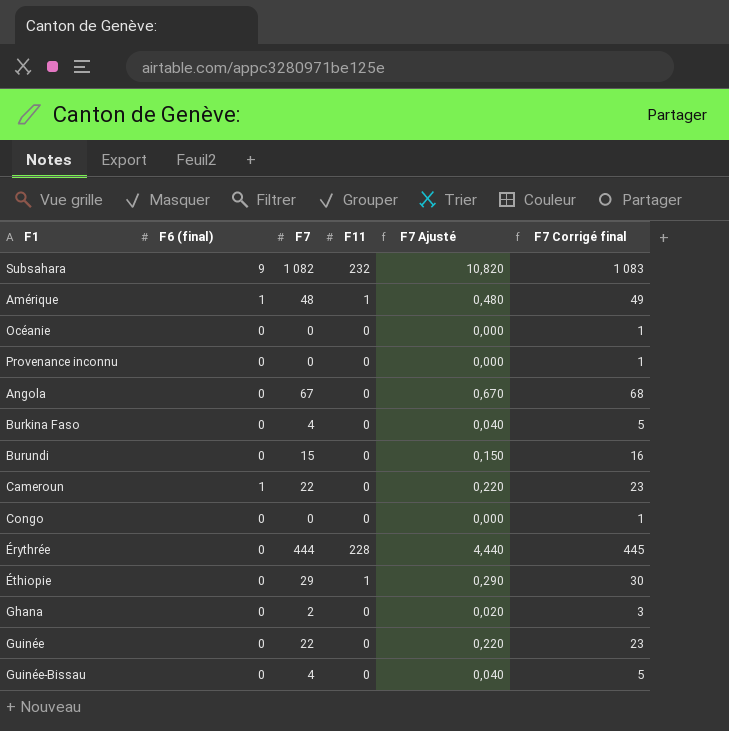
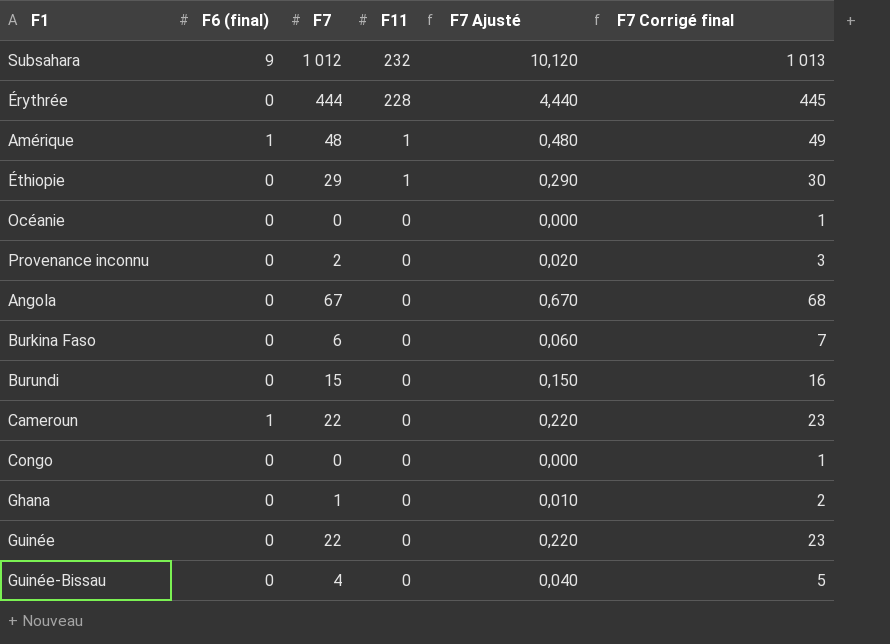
row order: none -> F11 descending
Subsahara | F7: 1 082 -> 1 012
Subsahara | F7 Ajusté: 10,820 -> 10,120
Subsahara | F7 Corrigé final: 1 083 -> 1 013
Provenance inconnu | F7: 0 -> 2
Provenance inconnu | F7 Ajusté: 0,000 -> 0,020
Provenance inconnu | F7 Corrigé final: 1 -> 3
Burkina Faso | F7: 4 -> 6
Burkina Faso | F7 Ajusté: 0,040 -> 0,060
Burkina Faso | F7 Corrigé final: 5 -> 7
Ghana | F7: 2 -> 1
Ghana | F7 Ajusté: 0,020 -> 0,010
Ghana | F7 Corrigé final: 3 -> 2

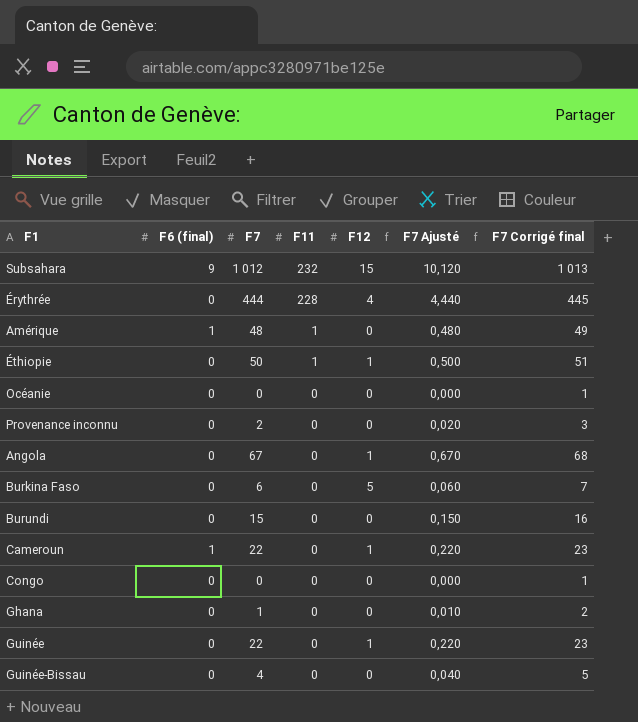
column F12 | position: none -> 5
Éthiopie | F7: 29 -> 50
Éthiopie | F7 Ajusté: 0,290 -> 0,500
Éthiopie | F7 Corrigé final: 30 -> 51

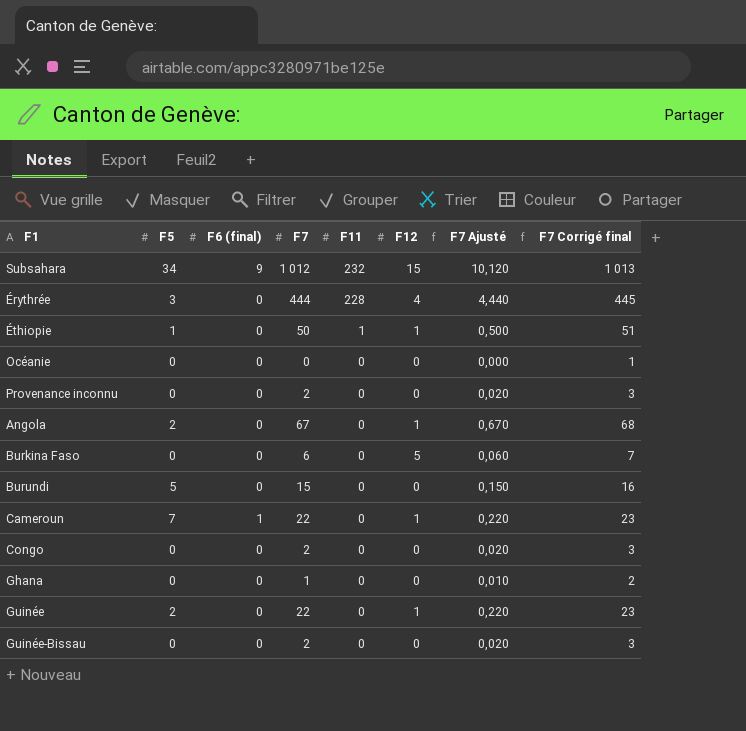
column F5 | position: none -> 2
row Amérique: 1 | 48 | 1 | 0 | 0,480 | 49 -> none
Congo | F7: 0 -> 2
Congo | F7 Ajusté: 0,000 -> 0,020
Congo | F7 Corrigé final: 1 -> 3
Guinée-Bissau | F7: 4 -> 2
Guinée-Bissau | F7 Ajusté: 0,040 -> 0,020
Guinée-Bissau | F7 Corrigé final: 5 -> 3

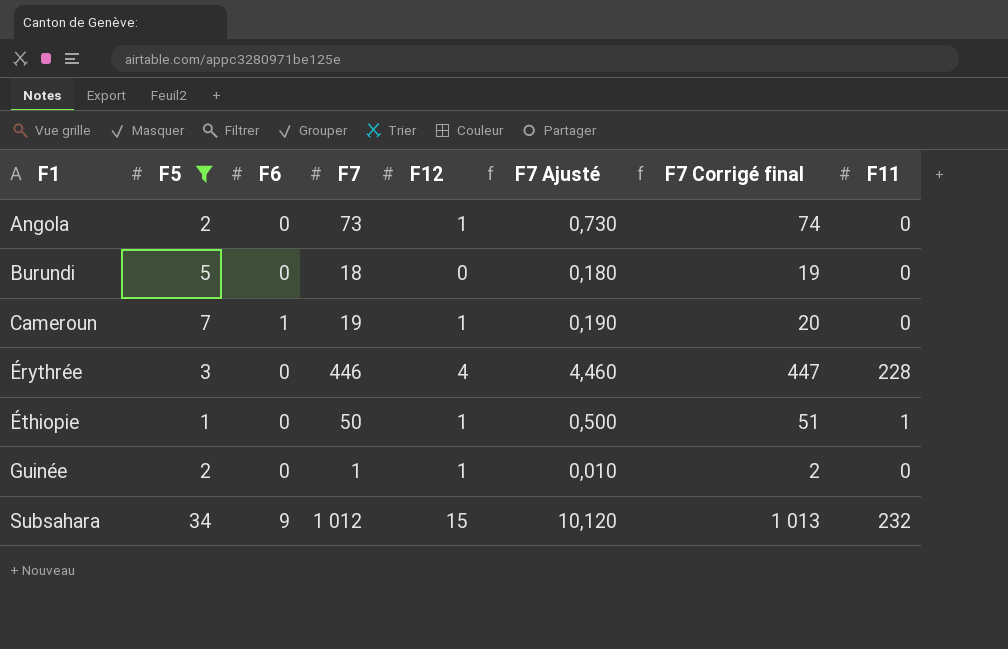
filter: none -> F5 != 0
row order: F11 descending -> F1 ascending
column name: F6 (final) -> F6
column F11 | position: 5 -> 8
Angola | F7: 67 -> 73
Angola | F7 Ajusté: 0,670 -> 0,730
Angola | F7 Corrigé final: 68 -> 74
Burundi | F7: 15 -> 18
Burundi | F7 Ajusté: 0,150 -> 0,180
Burundi | F7 Corrigé final: 16 -> 19
Cameroun | F7: 22 -> 19
Cameroun | F7 Ajusté: 0,220 -> 0,190
Cameroun | F7 Corrigé final: 23 -> 20
Érythrée | F7: 444 -> 446
Érythrée | F7 Ajusté: 4,440 -> 4,460
Érythrée | F7 Corrigé final: 445 -> 447
Guinée | F7: 22 -> 1
Guinée | F7 Ajusté: 0,220 -> 0,010
Guinée | F7 Corrigé final: 23 -> 2

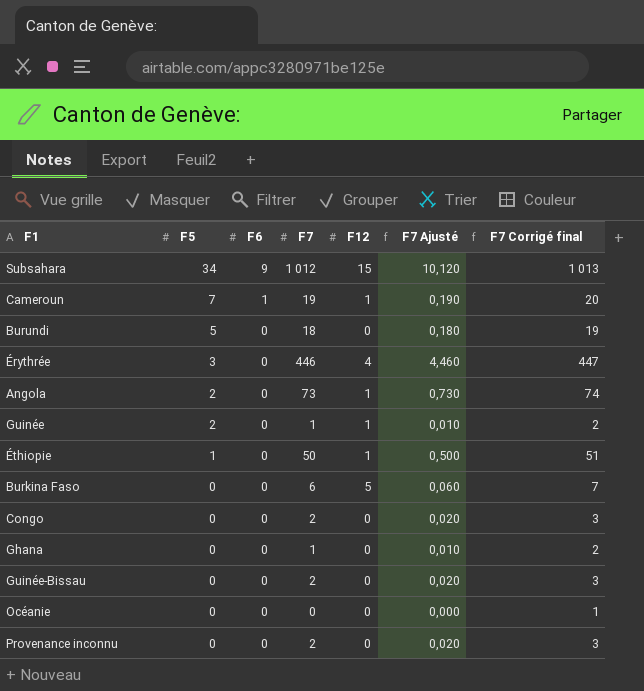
filter: F5 != 0 -> none
row order: F1 ascending -> F5 descending
column F11 | position: 8 -> none

